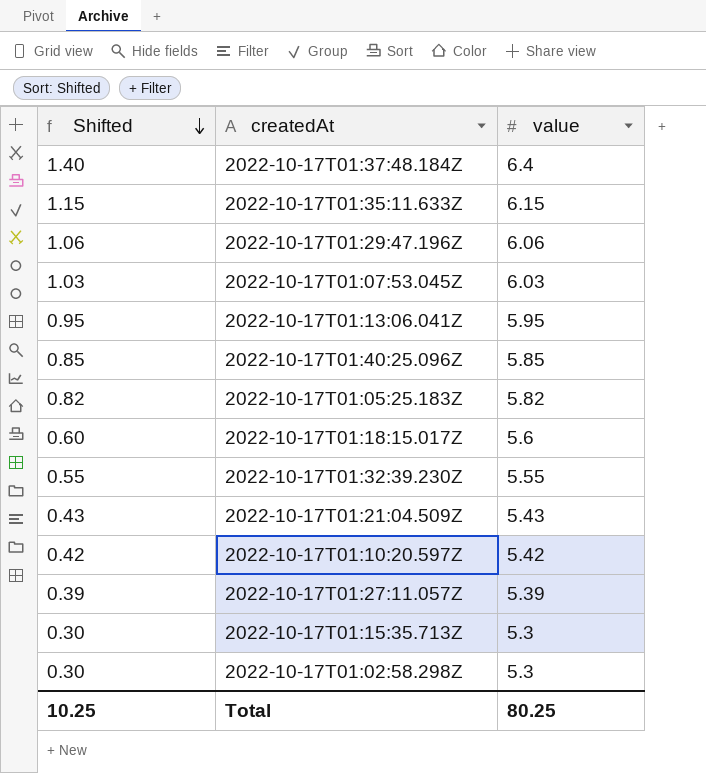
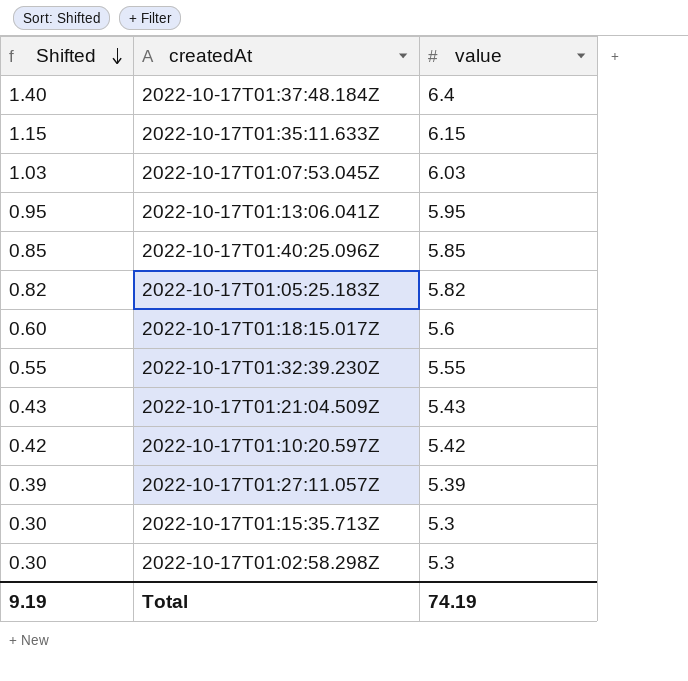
row 2022-10-17T01:29:47.196Z: 1.06 | 6.06 -> none
Total | Shifted: 10.25 -> 9.19
Total | value: 80.25 -> 74.19

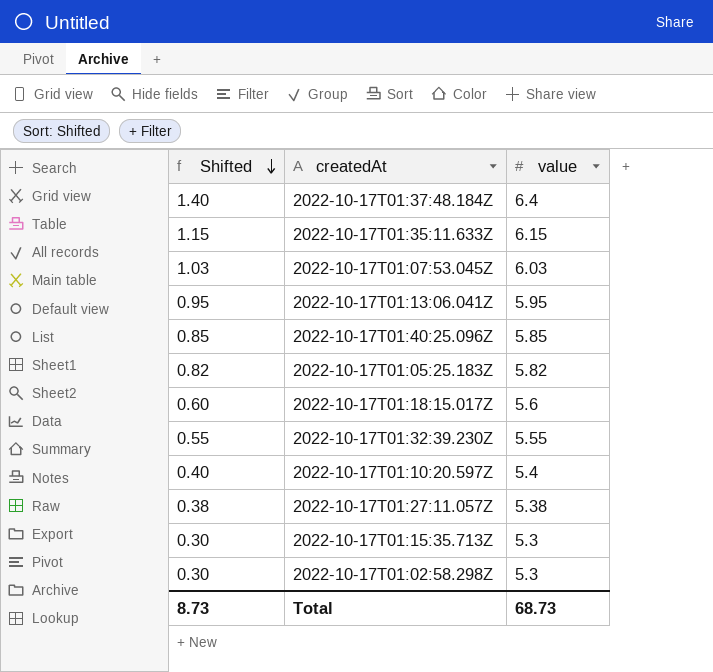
row 2022-10-17T01:21:04.509Z: 0.43 | 5.43 -> none
2022-10-17T01:10:20.597Z | Shifted: 0.42 -> 0.40
2022-10-17T01:10:20.597Z | value: 5.42 -> 5.4
2022-10-17T01:27:11.057Z | Shifted: 0.39 -> 0.38
2022-10-17T01:27:11.057Z | value: 5.39 -> 5.38
Total | Shifted: 9.19 -> 8.73
Total | value: 74.19 -> 68.73

